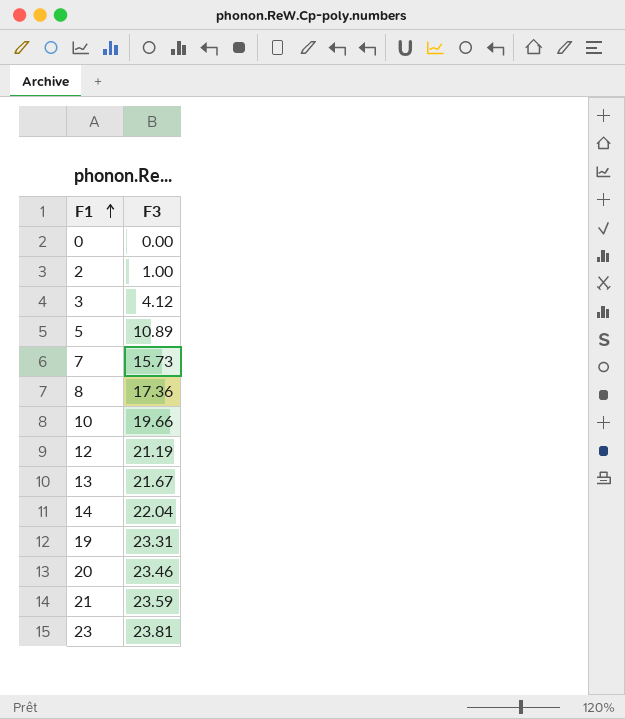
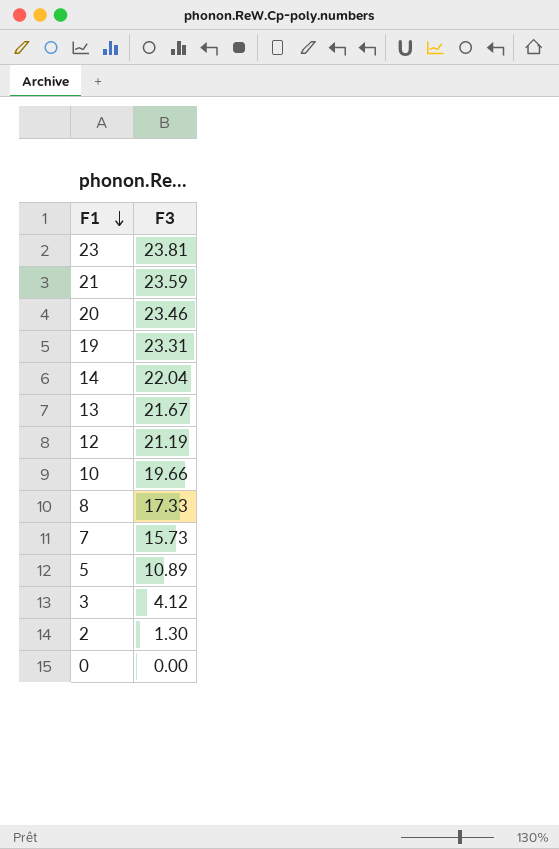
row order: F1 ascending -> F1 descending
8 | F3: 17.36 -> 17.33
2 | F3: 1.00 -> 1.30

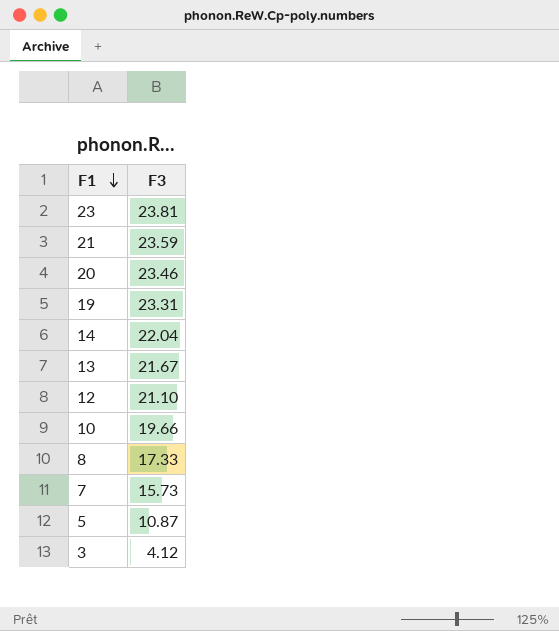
row 2: 1.30 -> none
row 0: 0.00 -> none
12 | F3: 21.19 -> 21.10
5 | F3: 10.89 -> 10.87

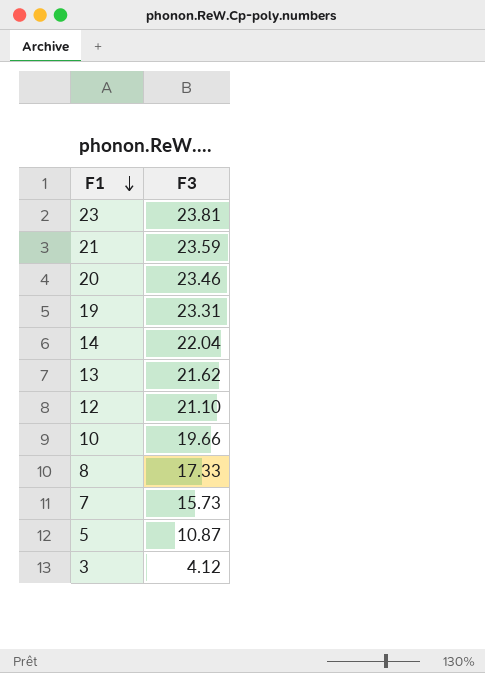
13 | F3: 21.67 -> 21.62

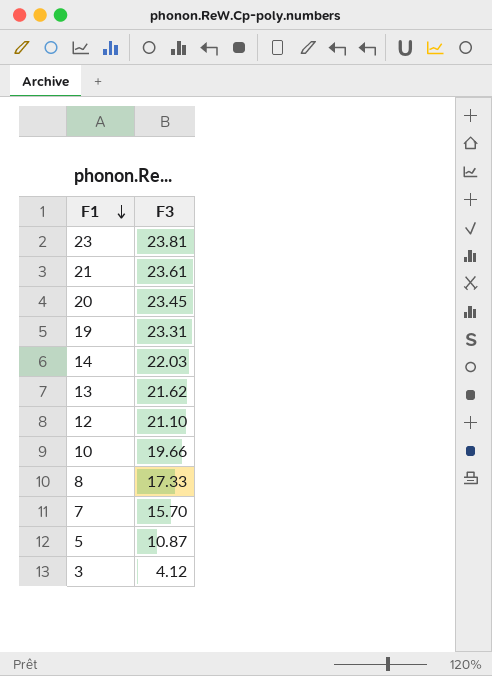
21 | F3: 23.59 -> 23.61
20 | F3: 23.46 -> 23.45
14 | F3: 22.04 -> 22.03
7 | F3: 15.73 -> 15.70

